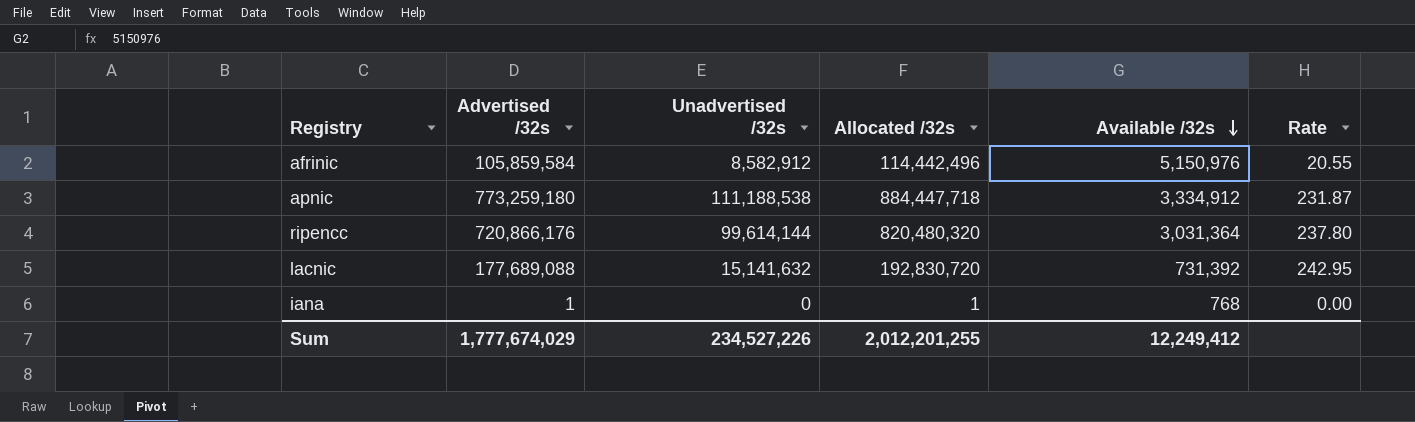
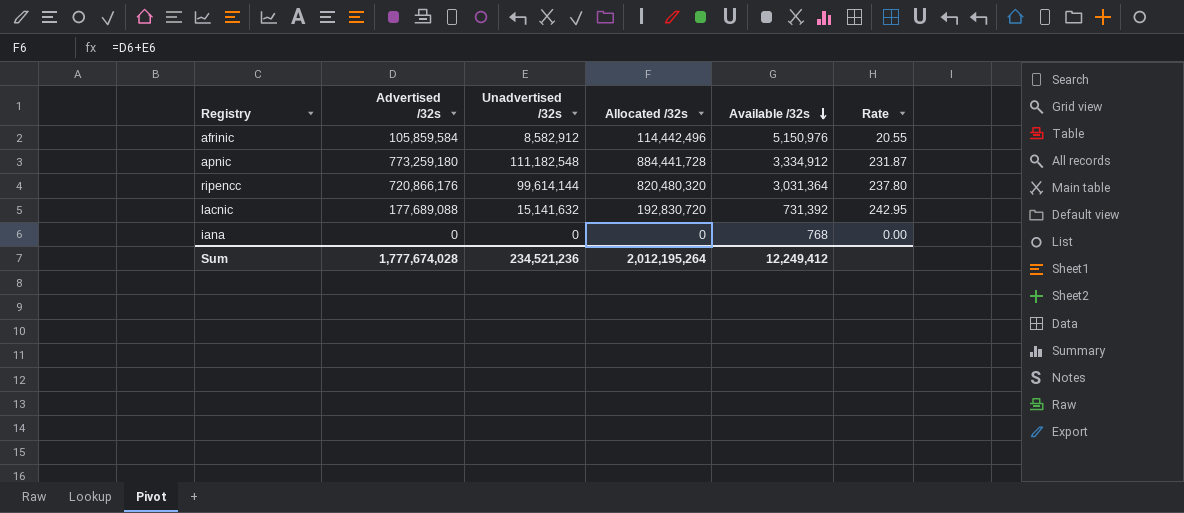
apnic | Unadvertised /32s: 111,188,538 -> 111,182,548
apnic | Allocated /32s: 884,447,718 -> 884,441,728
iana | Advertised /32s: 1 -> 0
iana | Allocated /32s: 1 -> 0
Sum | Advertised /32s: 1,777,674,029 -> 1,777,674,028
Sum | Unadvertised /32s: 234,527,226 -> 234,521,236
Sum | Allocated /32s: 2,012,201,255 -> 2,012,195,264

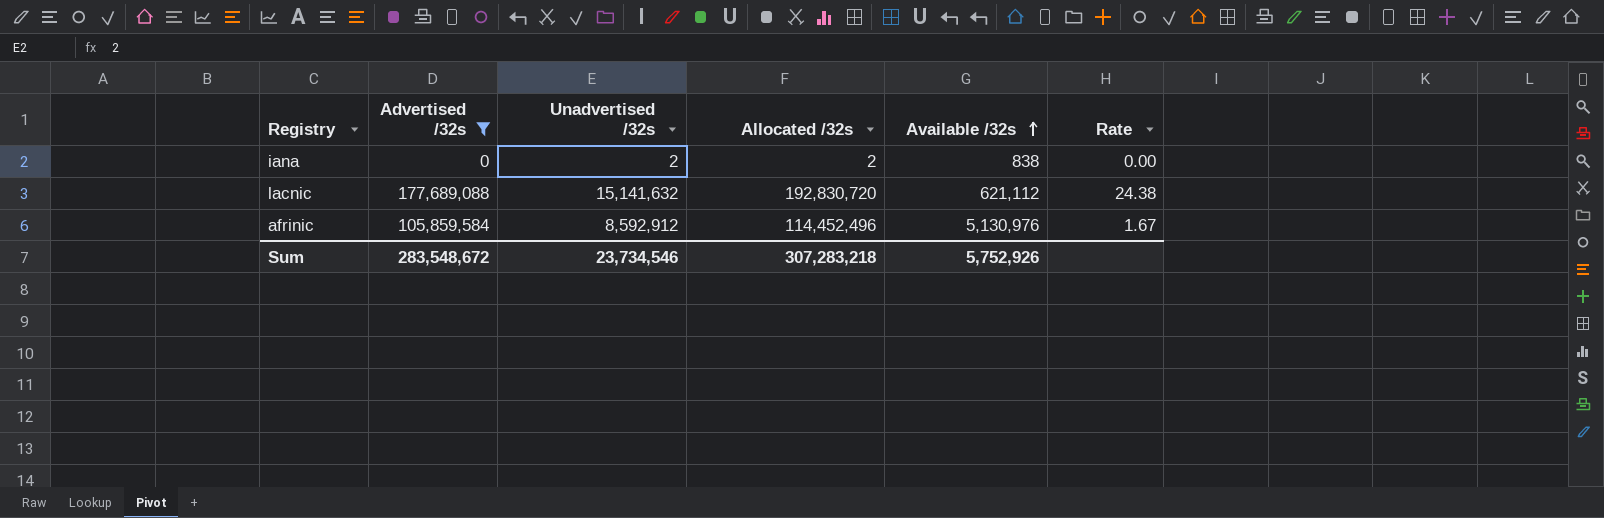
filter: none -> Advertised /32s <= 177,689,088
row order: Available /32s descending -> Available /32s ascending
column Rate | formula: [Advertised /32s] / [Available /32s] -> [Unadvertised /32s] / [Available /32s]
iana | Unadvertised /32s: 0 -> 2
iana | Allocated /32s: 0 -> 2
iana | Available /32s: 768 -> 838
lacnic | Available /32s: 731,392 -> 621,112
afrinic | Unadvertised /32s: 8,582,912 -> 8,592,912
afrinic | Allocated /32s: 114,442,496 -> 114,452,496
afrinic | Available /32s: 5,150,976 -> 5,130,976
Sum | Advertised /32s: 1,777,674,028 -> 283,548,672
Sum | Unadvertised /32s: 234,521,236 -> 23,734,546
Sum | Allocated /32s: 2,012,195,264 -> 307,283,218
Sum | Available /32s: 12,249,412 -> 5,752,926

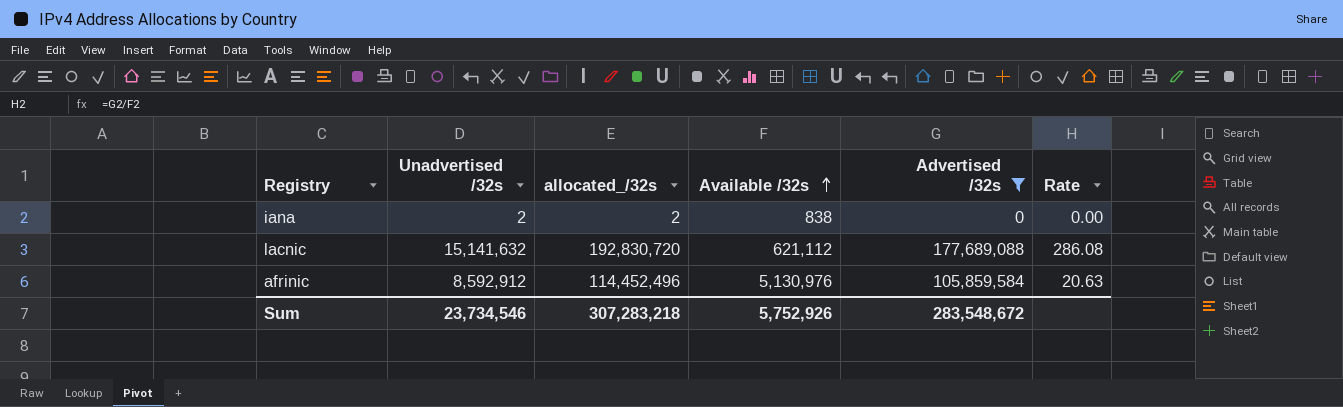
column name: Allocated /32s -> allocated_/32s
column Advertised /32s | position: 2 -> 5
column Rate | formula: [Unadvertised /32s] / [Available /32s] -> [Advertised /32s] / [Available /32s]

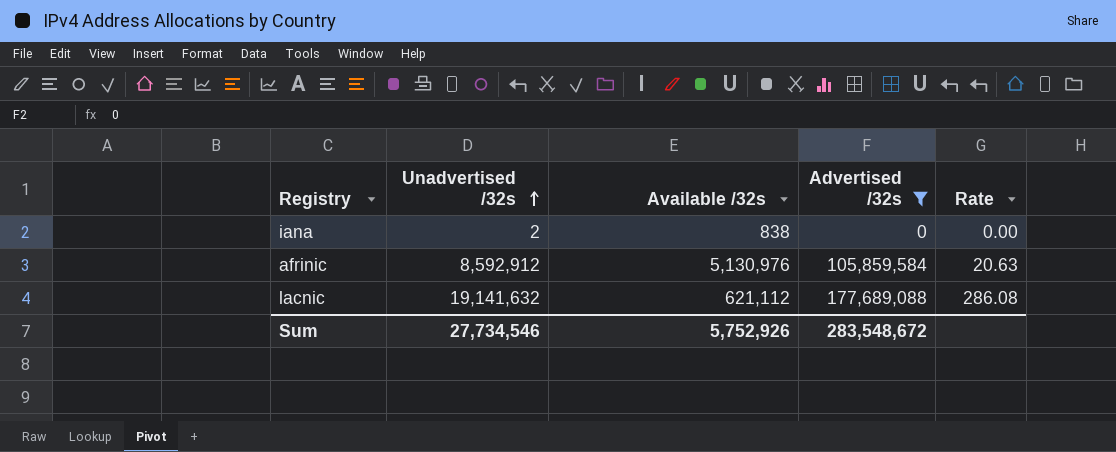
row order: Available /32s ascending -> Unadvertised /32s ascending
column allocated_/32s | formula: [Unadvertised /32s] + [Advertised /32s] -> none
lacnic | Unadvertised /32s: 15,141,632 -> 19,141,632
Sum | Unadvertised /32s: 23,734,546 -> 27,734,546

